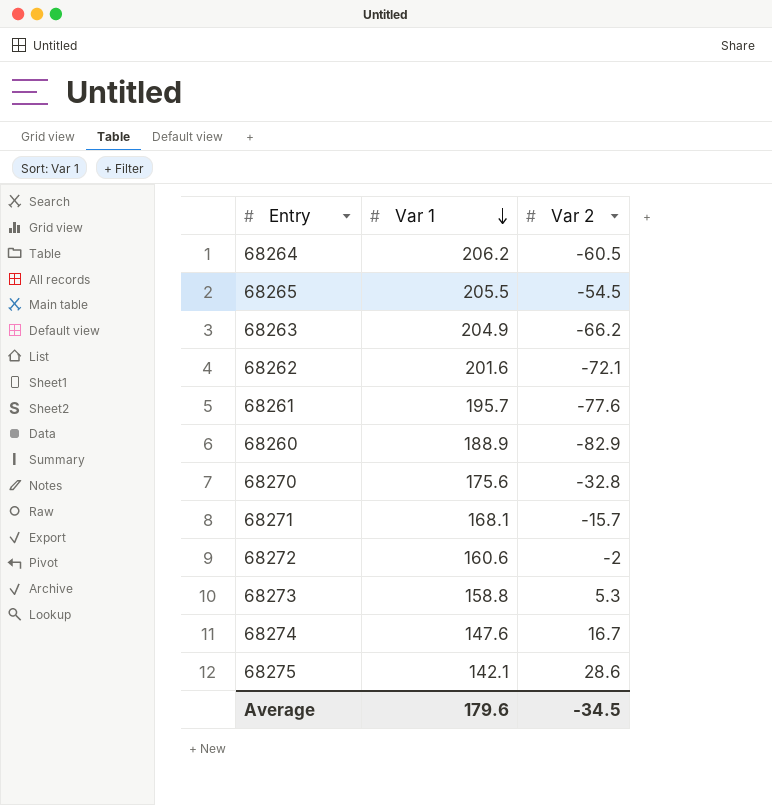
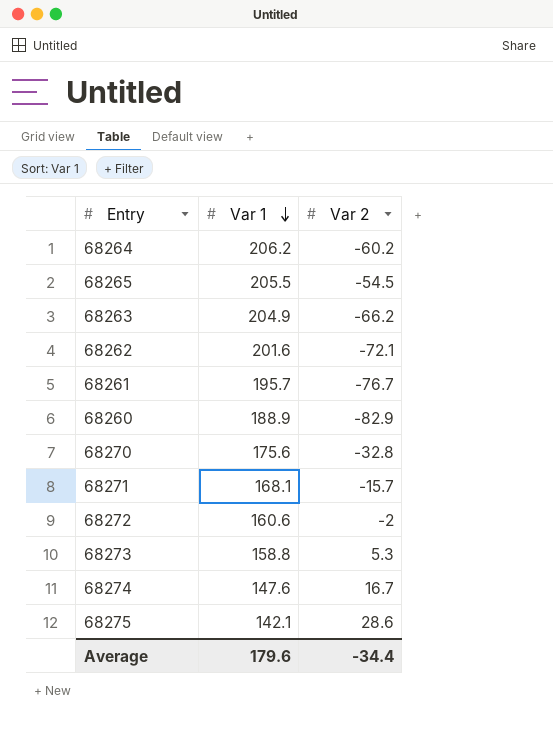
68264 | Var 2: -60.5 -> -60.2
68261 | Var 2: -77.6 -> -76.7
Average | Var 2: -34.5 -> -34.4

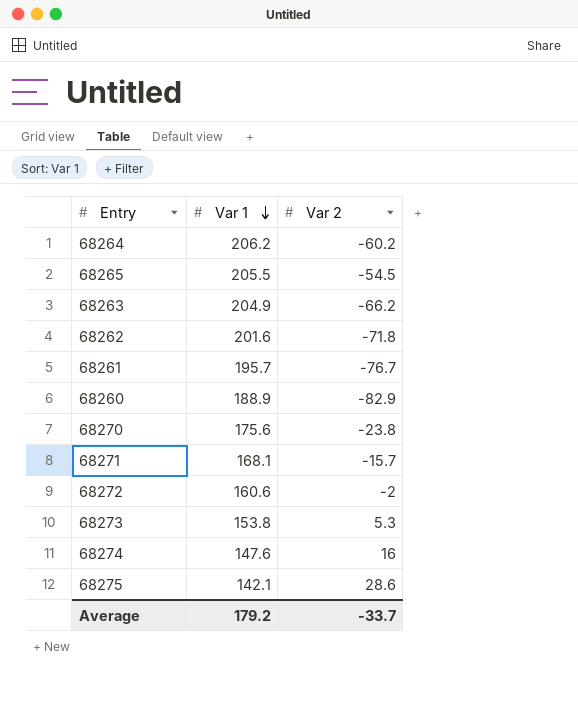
68262 | Var 2: -72.1 -> -71.8
68270 | Var 2: -32.8 -> -23.8
68273 | Var 1: 158.8 -> 153.8
68274 | Var 2: 16.7 -> 16
Average | Var 1: 179.6 -> 179.2
Average | Var 2: -34.4 -> -33.7

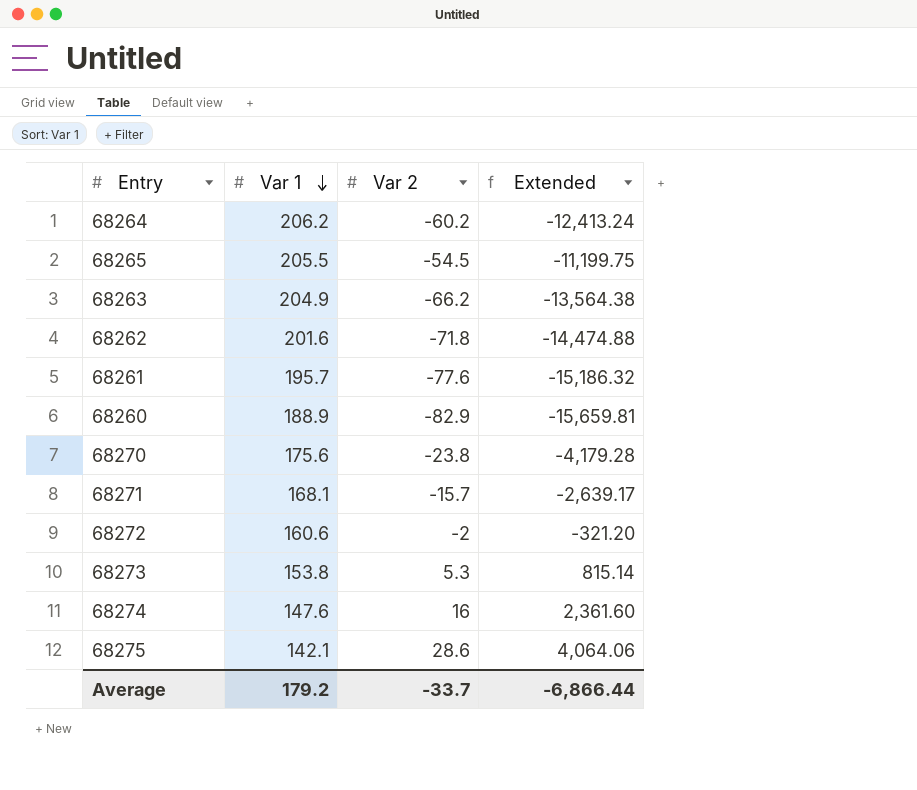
column Extended | formula: none -> [Var 1] * [Var 2]
68261 | Var 2: -76.7 -> -77.6

